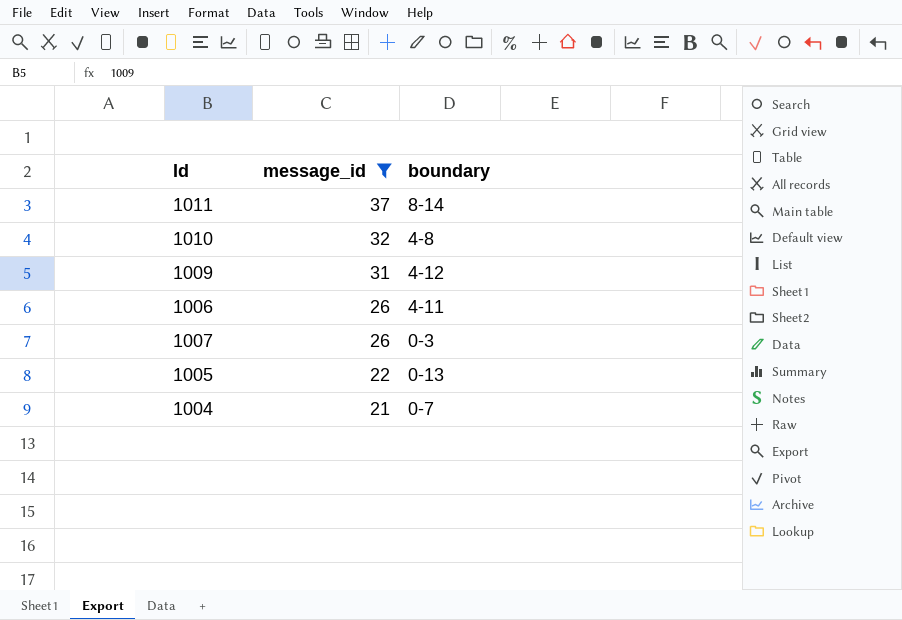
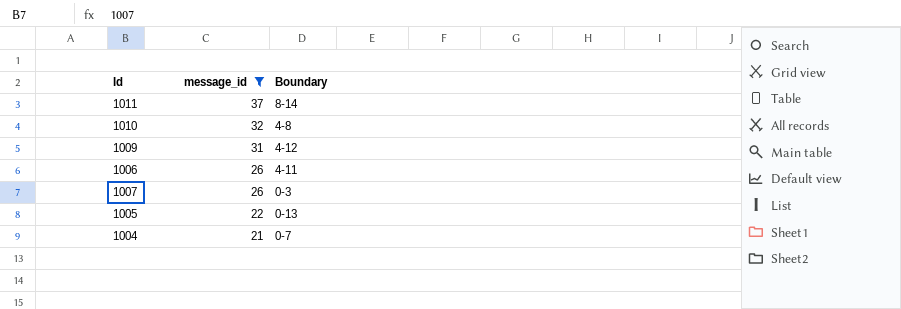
column name: boundary -> Boundary

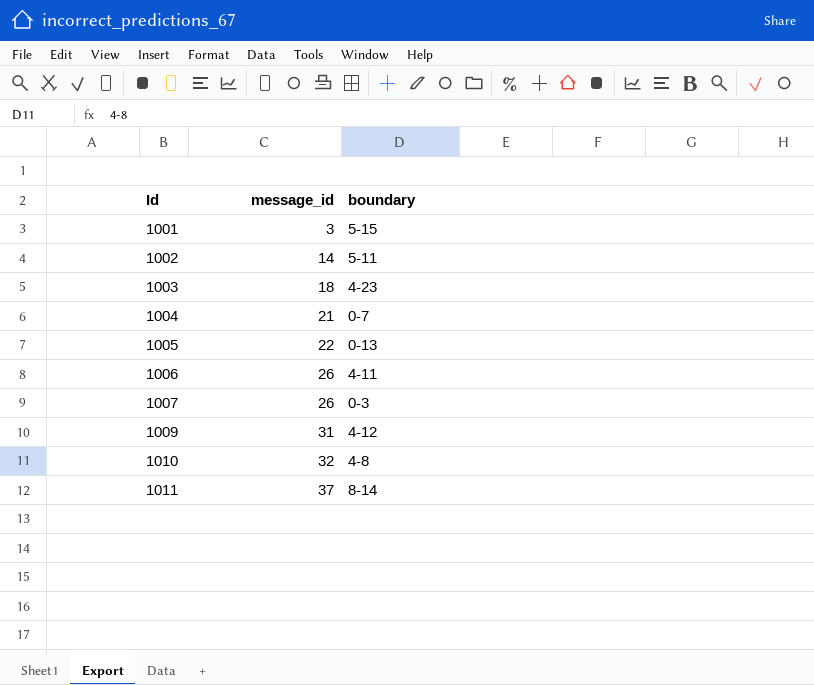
filter: message_id >= 21 -> none
row order: message_id descending -> Id ascending
column name: Boundary -> boundary

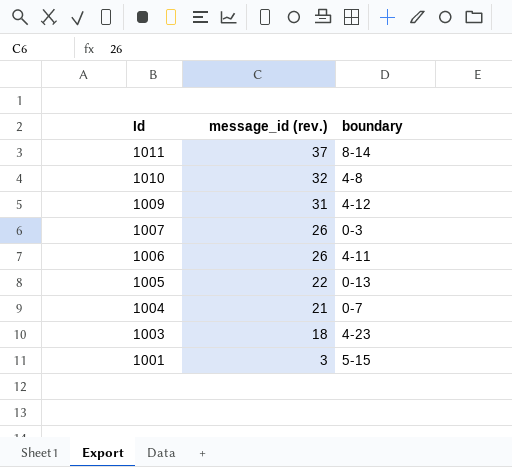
row order: Id ascending -> Id descending
column name: message_id -> message_id (rev.)
row 1002: 14 | 5-11 -> none

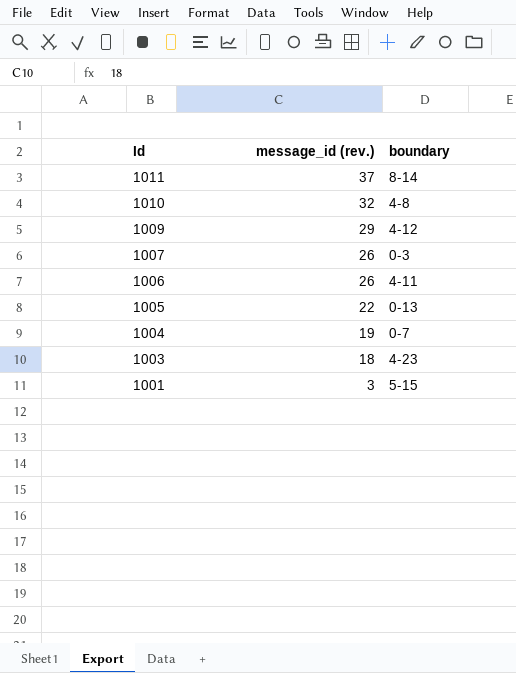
1009 | message_id (rev.): 31 -> 29
1004 | message_id (rev.): 21 -> 19

